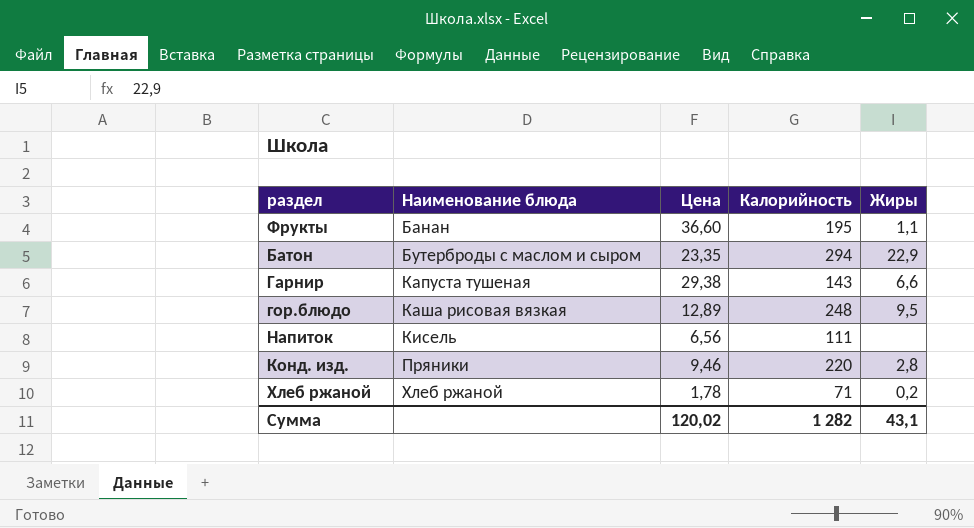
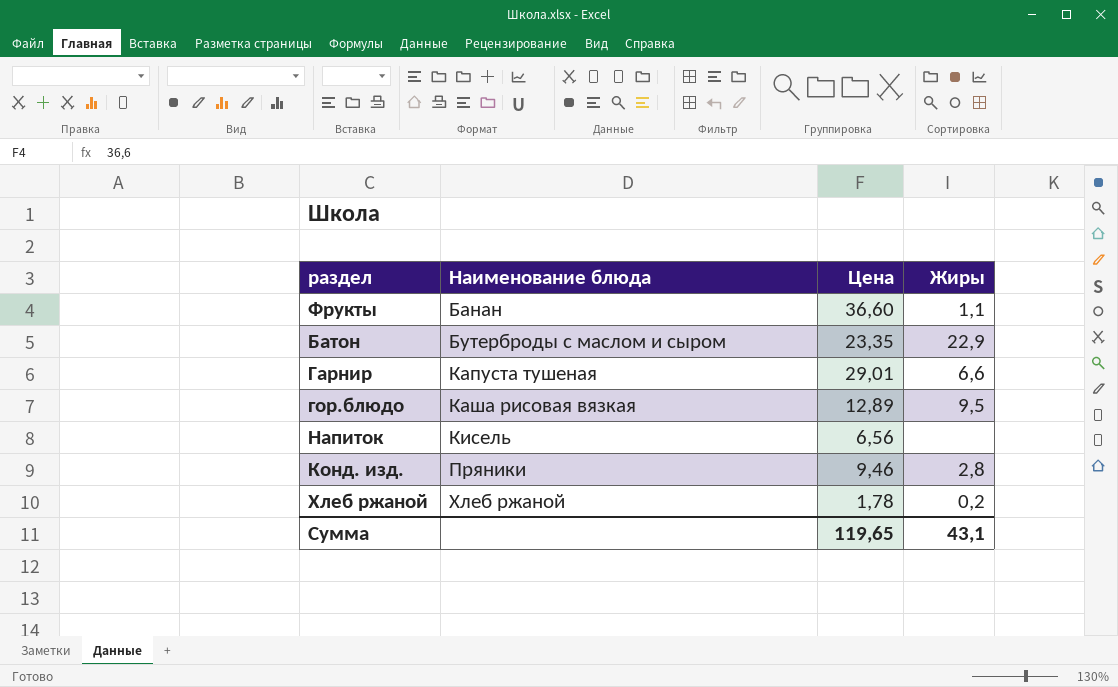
column Калорийность | position: 4 -> none
Гарнир | Цена: 29,38 -> 29,01
Сумма | Цена: 120,02 -> 119,65

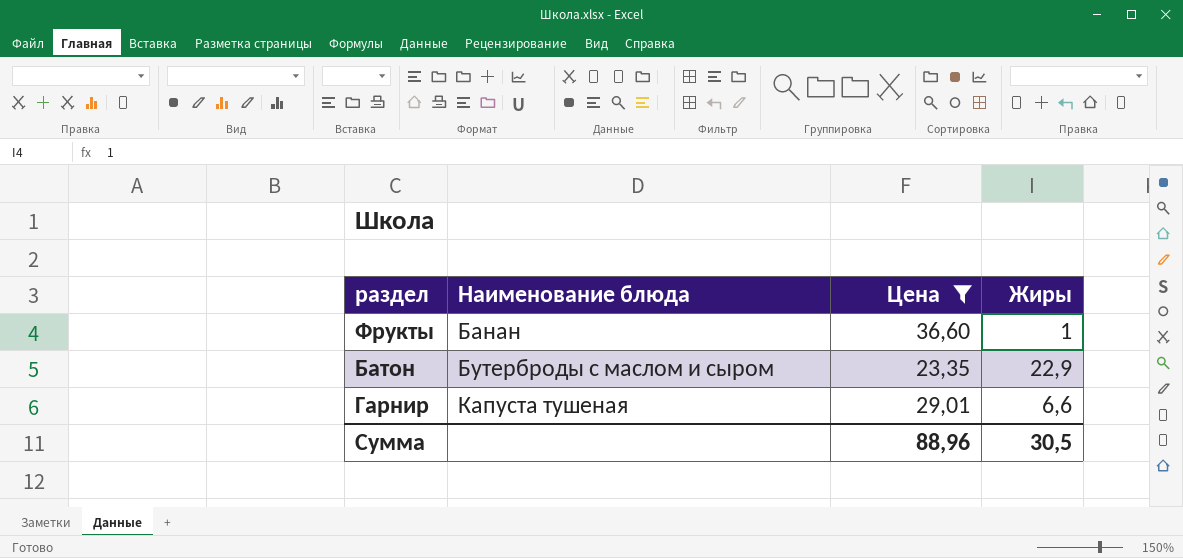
filter: none -> Цена >= 23,35
Фрукты | Жиры: 1,1 -> 1
Сумма | Цена: 119,65 -> 88,96
Сумма | Жиры: 43,1 -> 30,5

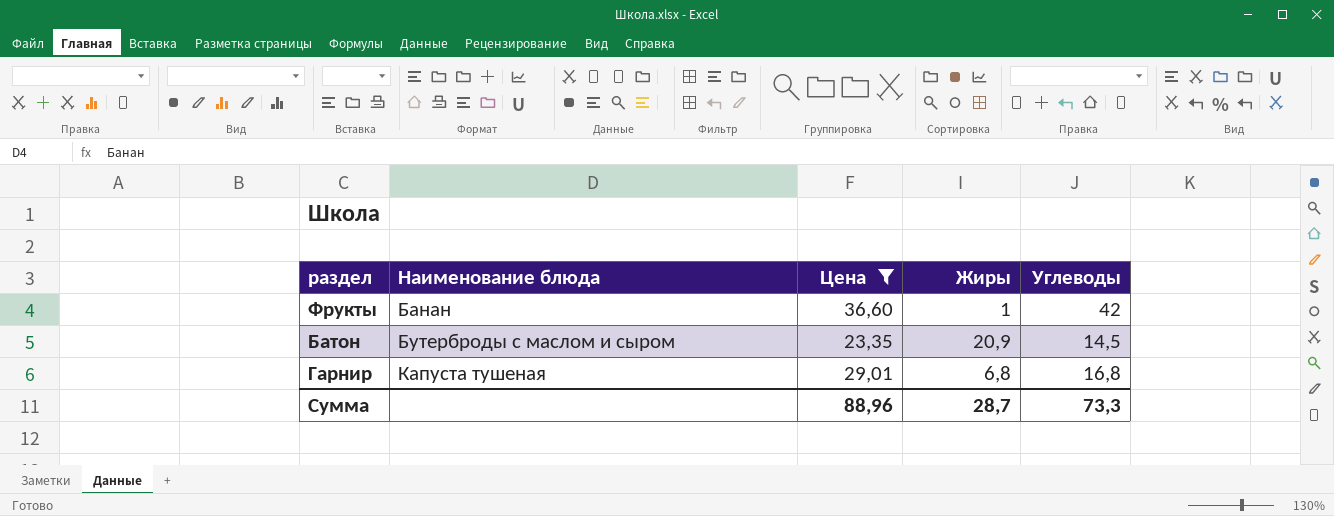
column Углеводы | position: none -> 5
Батон | Жиры: 22,9 -> 20,9
Гарнир | Жиры: 6,6 -> 6,8
Сумма | Жиры: 30,5 -> 28,7

